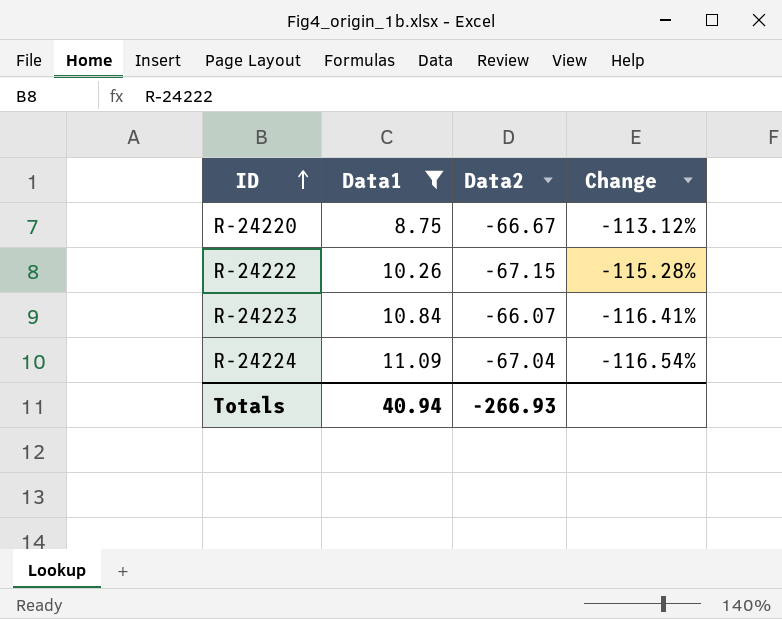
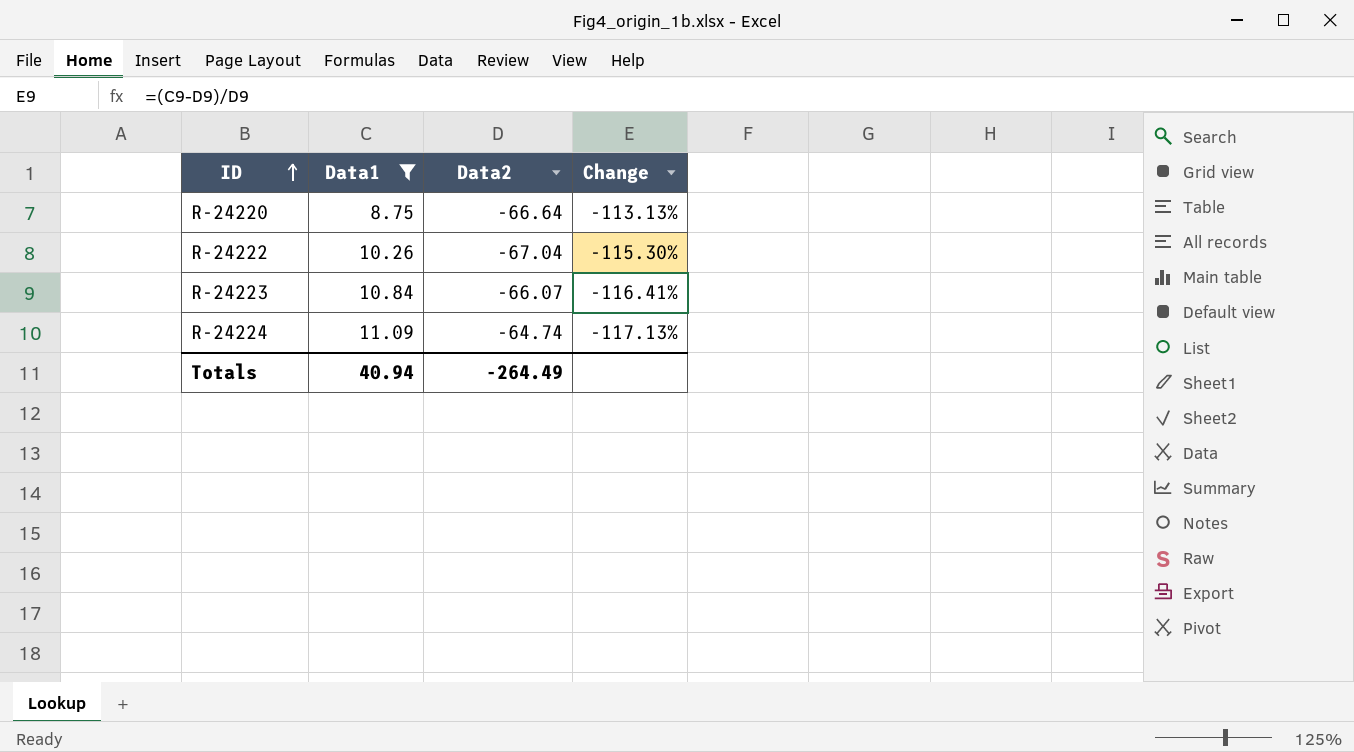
R-24220 | Data2: -66.67 -> -66.64
R-24220 | Change: -113.12% -> -113.13%
R-24222 | Data2: -67.15 -> -67.04
R-24222 | Change: -115.28% -> -115.30%
R-24224 | Data2: -67.04 -> -64.74
R-24224 | Change: -116.54% -> -117.13%
Totals | Data2: -266.93 -> -264.49

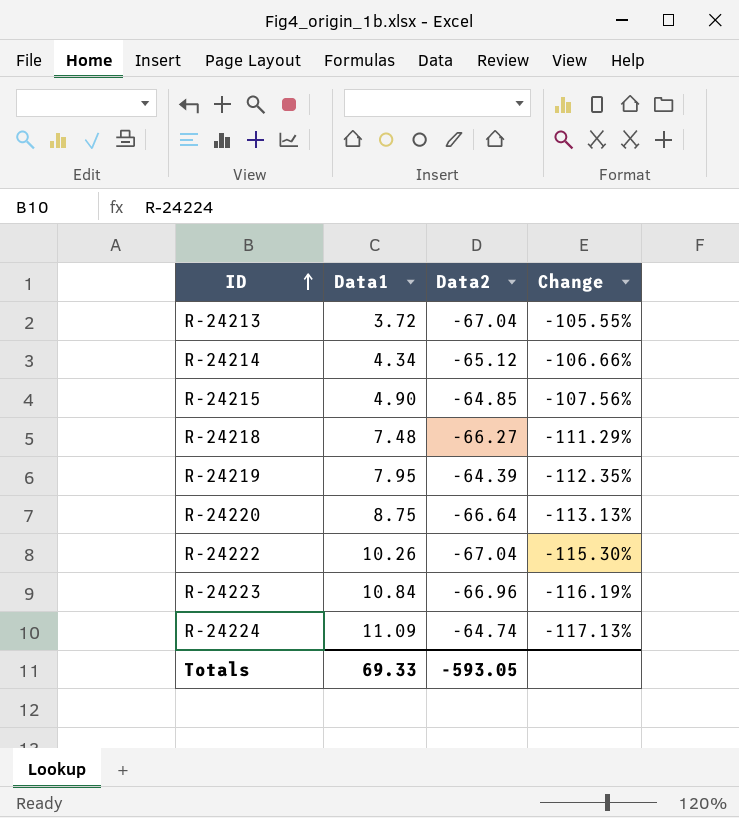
filter: Data1 >= 8.75 -> none
R-24223 | Data2: -66.07 -> -66.96
R-24223 | Change: -116.41% -> -116.19%
Totals | Data1: 40.94 -> 69.33
Totals | Data2: -264.49 -> -593.05

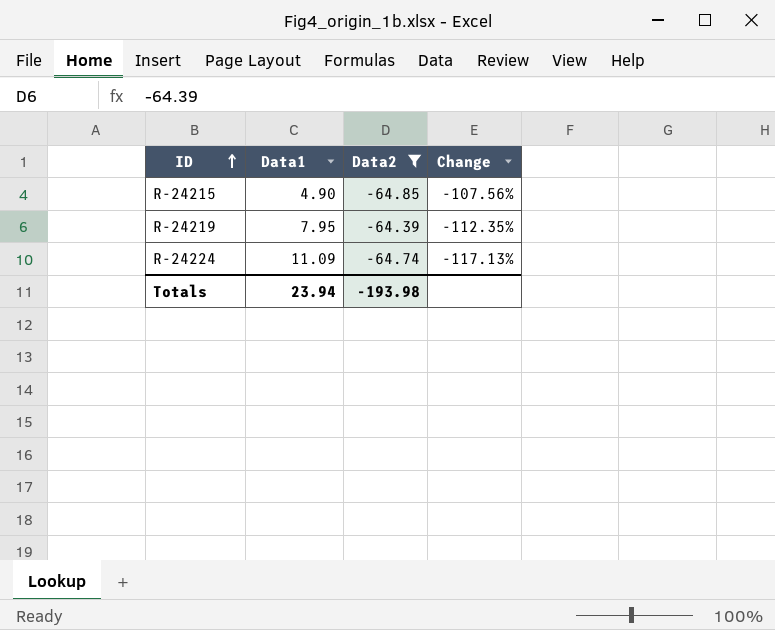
filter: none -> Data2 >= -64.85
Totals | Data1: 69.33 -> 23.94
Totals | Data2: -593.05 -> -193.98

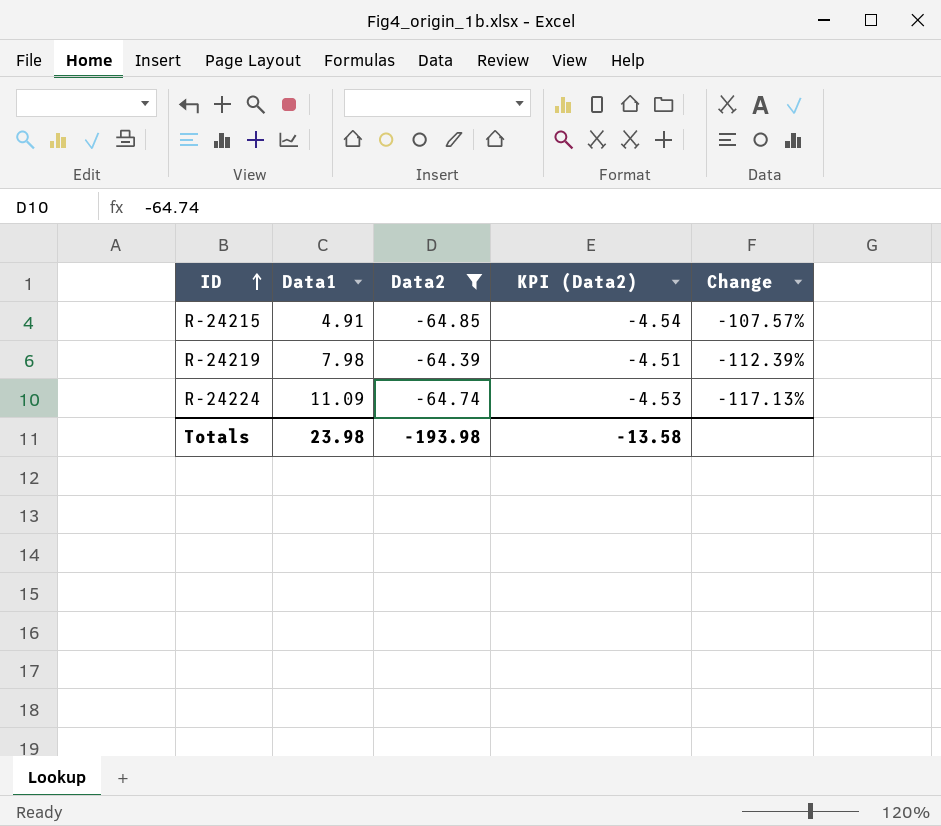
column KPI (Data2) | formula: none -> [Data2] * 0.07
R-24215 | Data1: 4.90 -> 4.91
R-24215 | Change: -107.56% -> -107.57%
R-24219 | Data1: 7.95 -> 7.98
R-24219 | Change: -112.35% -> -112.39%
Totals | Data1: 23.94 -> 23.98

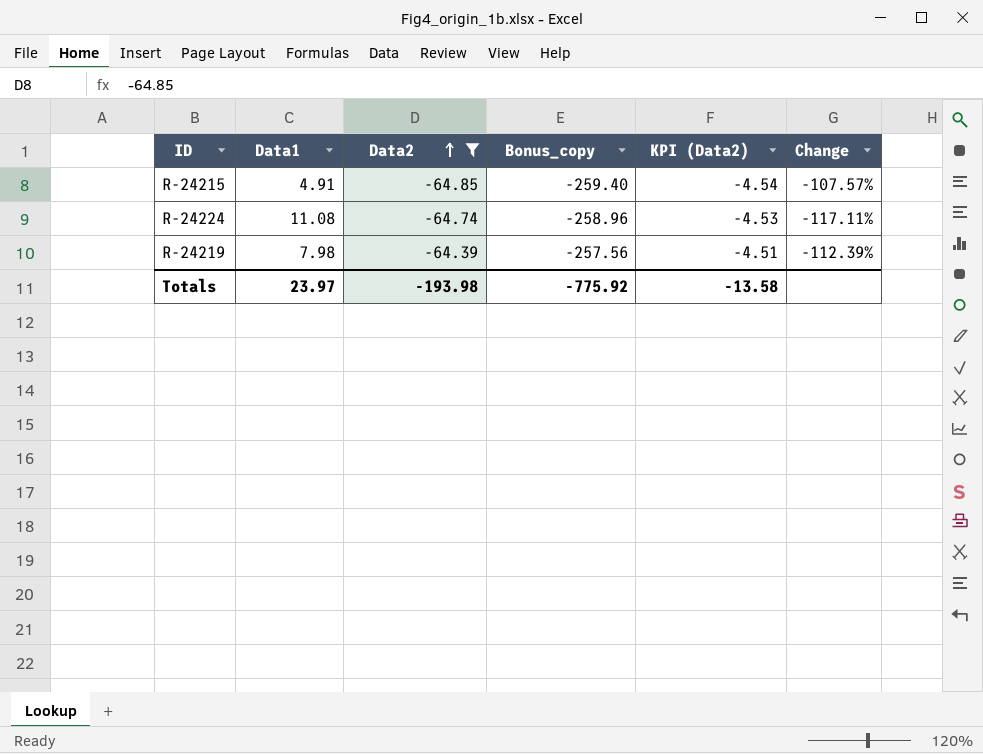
row order: ID ascending -> Data2 ascending
column Bonus_copy | formula: none -> [Data2] * 4
R-24224 | Data1: 11.09 -> 11.08
R-24224 | Change: -117.13% -> -117.11%
Totals | Data1: 23.98 -> 23.97

